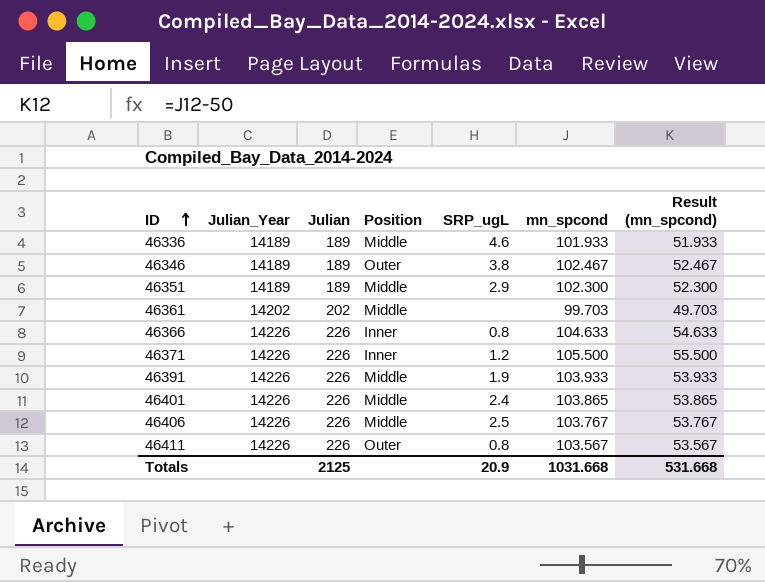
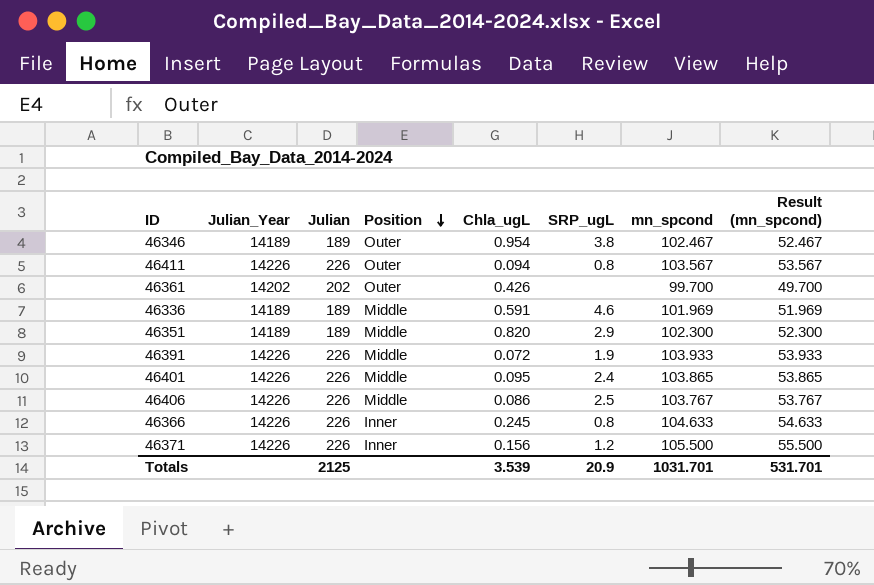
row order: ID ascending -> Position descending
column Chla_ugL | position: none -> 5
46361 | Position: Middle -> Outer
46361 | mn_spcond: 99.703 -> 99.700
46361 | Result (mn_spcond): 49.703 -> 49.700
46336 | mn_spcond: 101.933 -> 101.969
46336 | Result (mn_spcond): 51.933 -> 51.969
Totals | mn_spcond: 1031.668 -> 1031.701
Totals | Result (mn_spcond): 531.668 -> 531.701

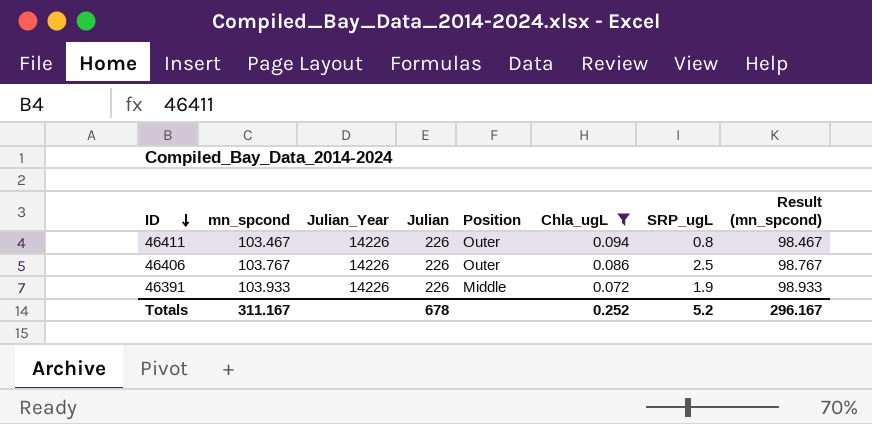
filter: none -> Chla_ugL <= 0.094
row order: Position descending -> ID descending
column mn_spcond | position: 7 -> 2
column Result (mn_spcond) | formula: [mn_spcond] - 50 -> [mn_spcond] - 5
46411 | mn_spcond: 103.567 -> 103.467
46406 | Position: Middle -> Outer
Totals | mn_spcond: 1031.701 -> 311.167
Totals | Julian: 2125 -> 678
Totals | Chla_ugL: 3.539 -> 0.252
Totals | SRP_ugL: 20.9 -> 5.2
Totals | Result (mn_spcond): 531.701 -> 296.167

